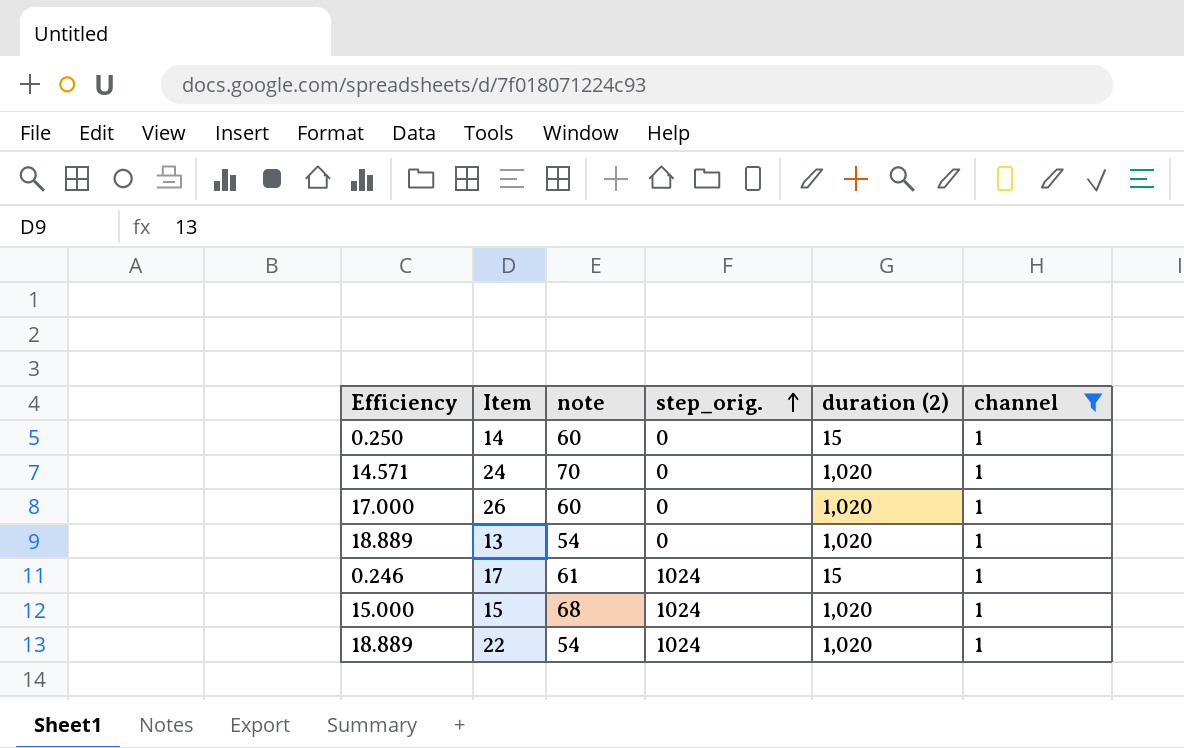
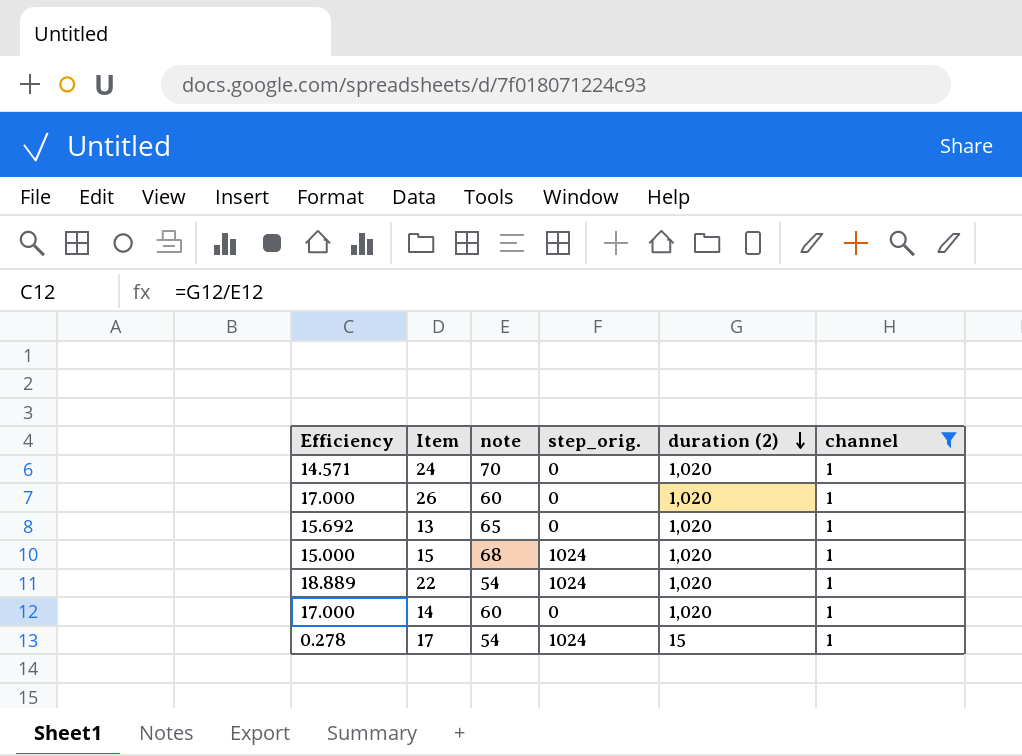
row order: step_orig. ascending -> duration (2) descending
13 | Efficiency: 18.889 -> 15.692
13 | note: 54 -> 65
14 | Efficiency: 0.250 -> 17.000
14 | duration (2): 15 -> 1,020
17 | Efficiency: 0.246 -> 0.278
17 | note: 61 -> 54

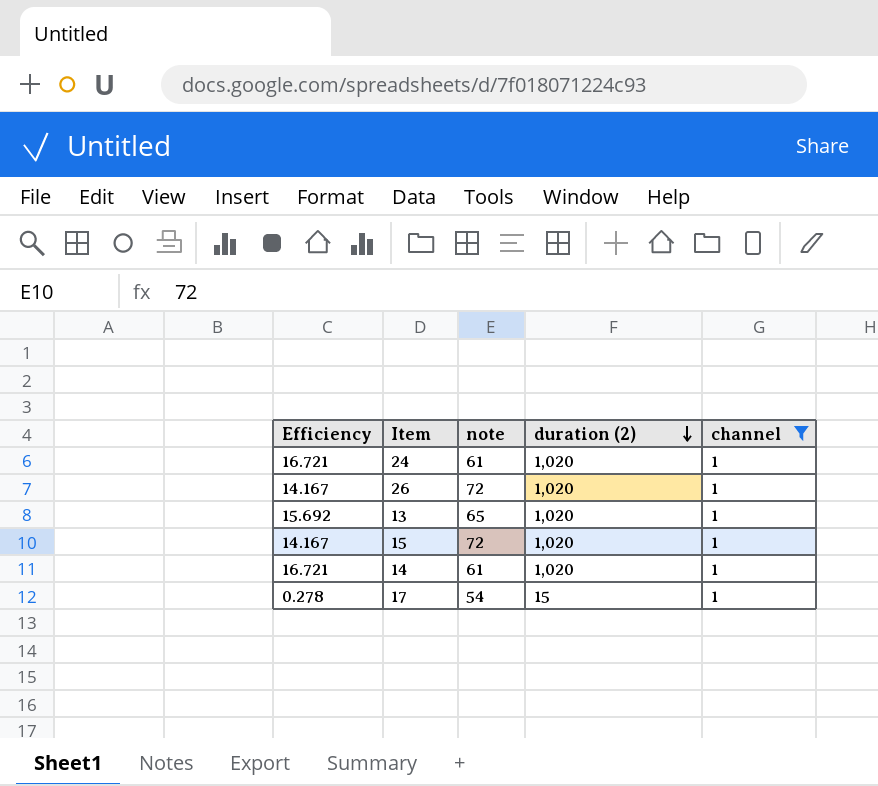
column step_orig. | position: 4 -> none
row 22: 18.889 | 54 | 1024 | 1,020 | 1 -> none
24 | Efficiency: 14.571 -> 16.721
24 | note: 70 -> 61
26 | Efficiency: 17.000 -> 14.167
26 | note: 60 -> 72
15 | Efficiency: 15.000 -> 14.167
15 | note: 68 -> 72
14 | Efficiency: 17.000 -> 16.721
14 | note: 60 -> 61

